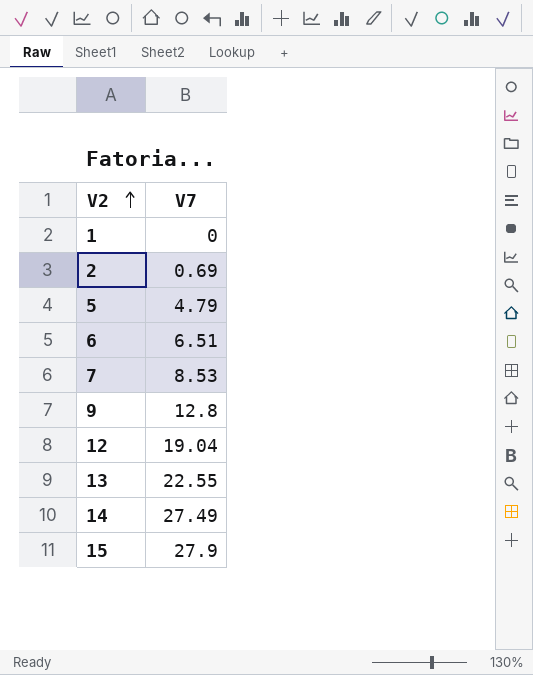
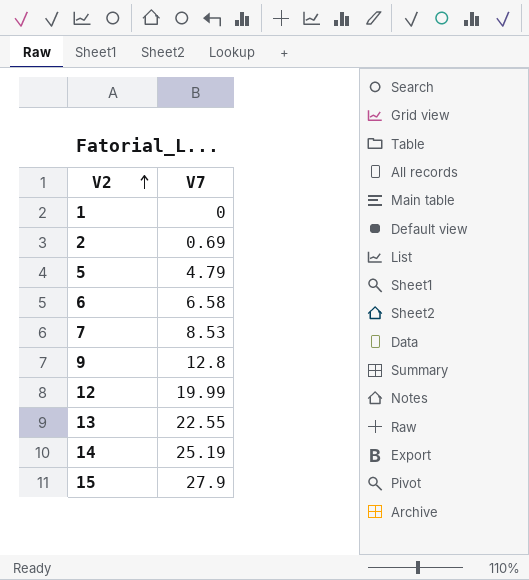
6 | V7: 6.51 -> 6.58
12 | V7: 19.04 -> 19.99
14 | V7: 27.49 -> 25.19

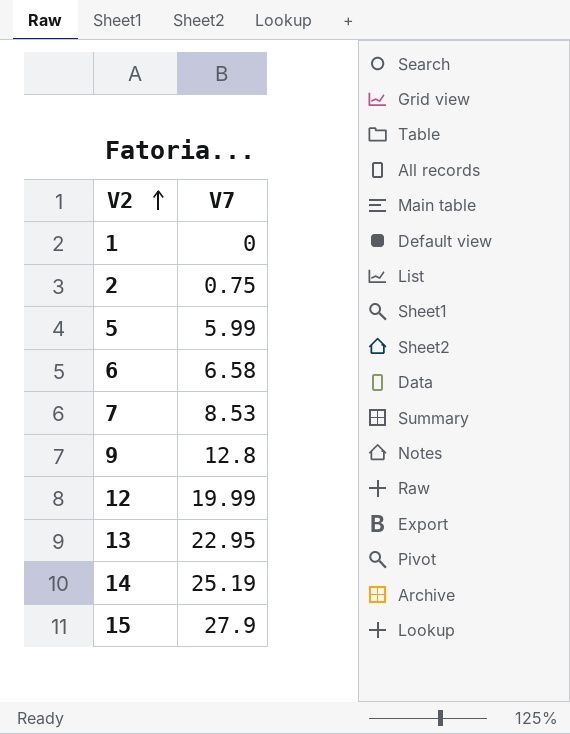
2 | V7: 0.69 -> 0.75
5 | V7: 4.79 -> 5.99
13 | V7: 22.55 -> 22.95

